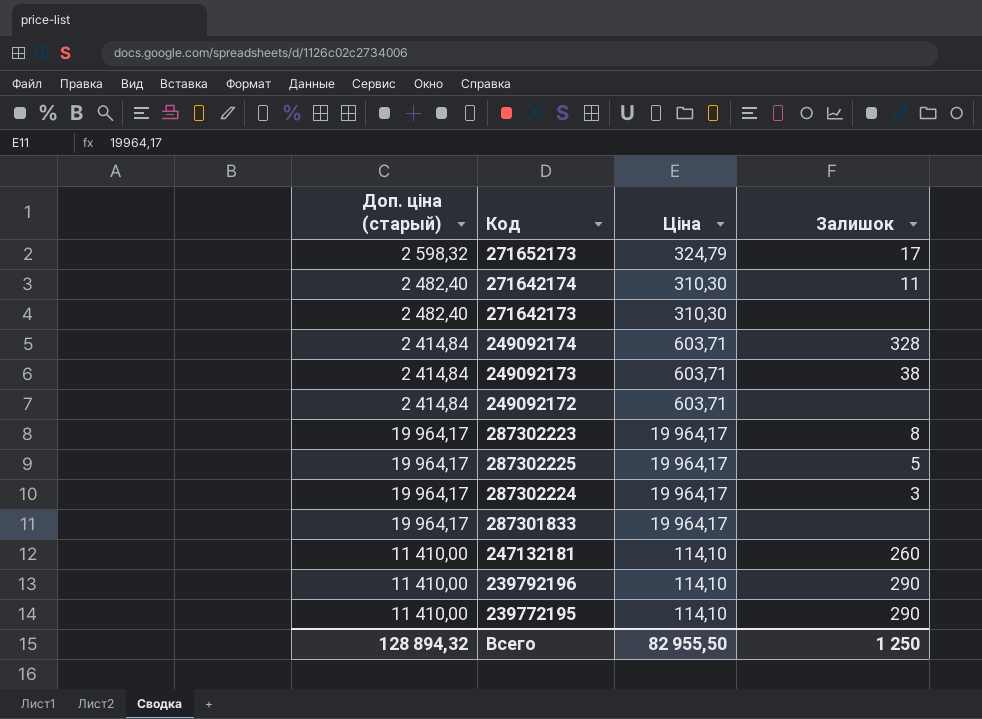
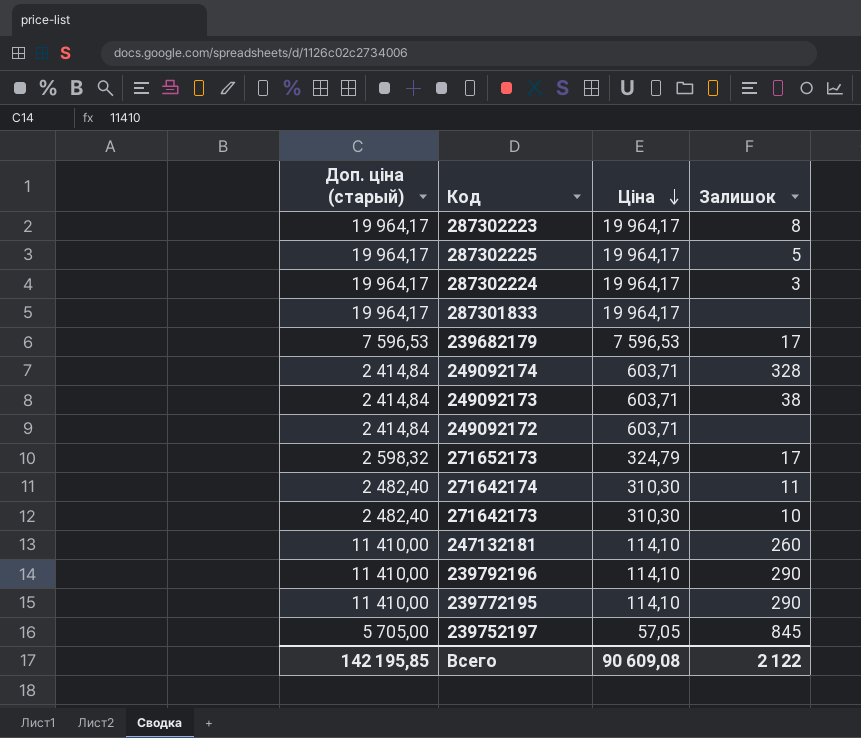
row order: none -> Ціна descending
row 239682179: none -> 7 596,53 | 7 596,53 | 17
271642173 | Залишок: none -> 10
row 239752197: none -> 5 705,00 | 57,05 | 845
Всего | Доп. ціна (старый): 128 894,32 -> 142 195,85
Всего | Ціна: 82 955,50 -> 90 609,08
Всего | Залишок: 1 250 -> 2 122

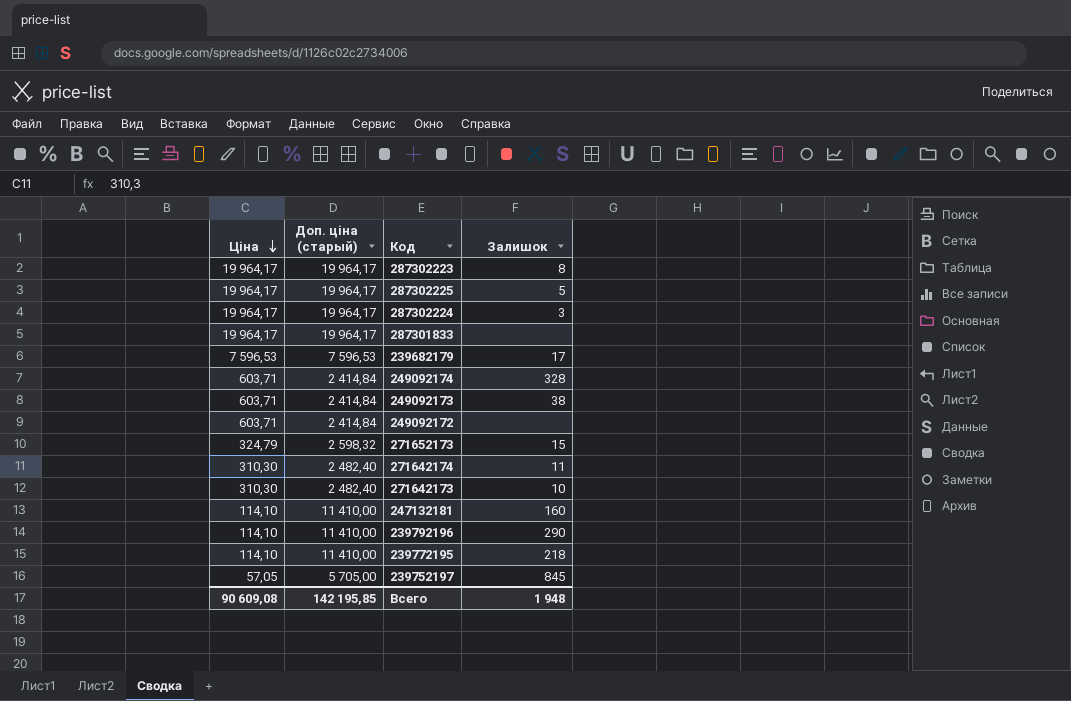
column Ціна | position: 3 -> 1
271652173 | Залишок: 17 -> 15
247132181 | Залишок: 260 -> 160
239772195 | Залишок: 290 -> 218
Всего | Залишок: 2 122 -> 1 948

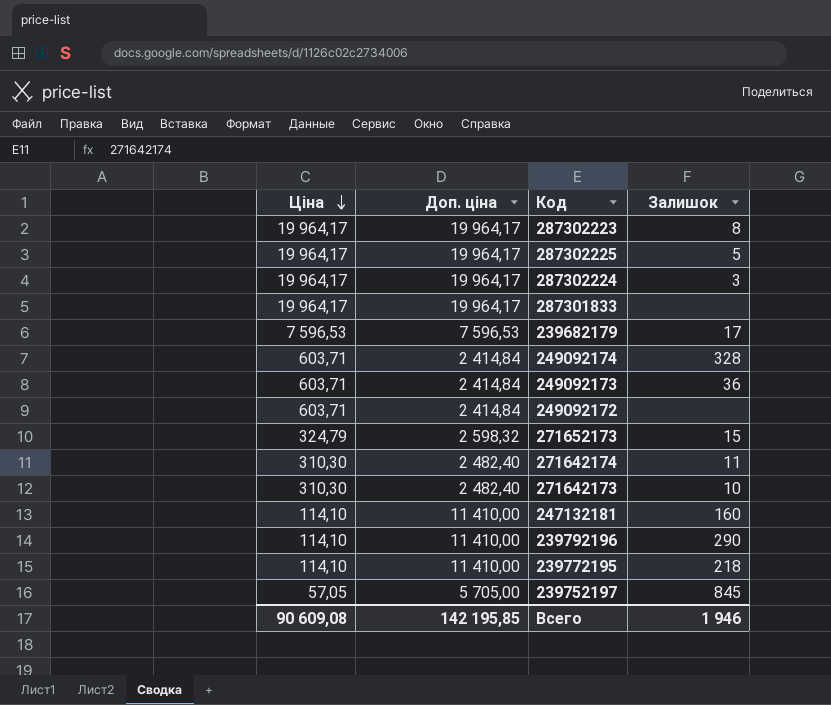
column name: Доп. ціна (старый) -> Доп. ціна
249092173 | Залишок: 38 -> 36
Всего | Залишок: 1 948 -> 1 946

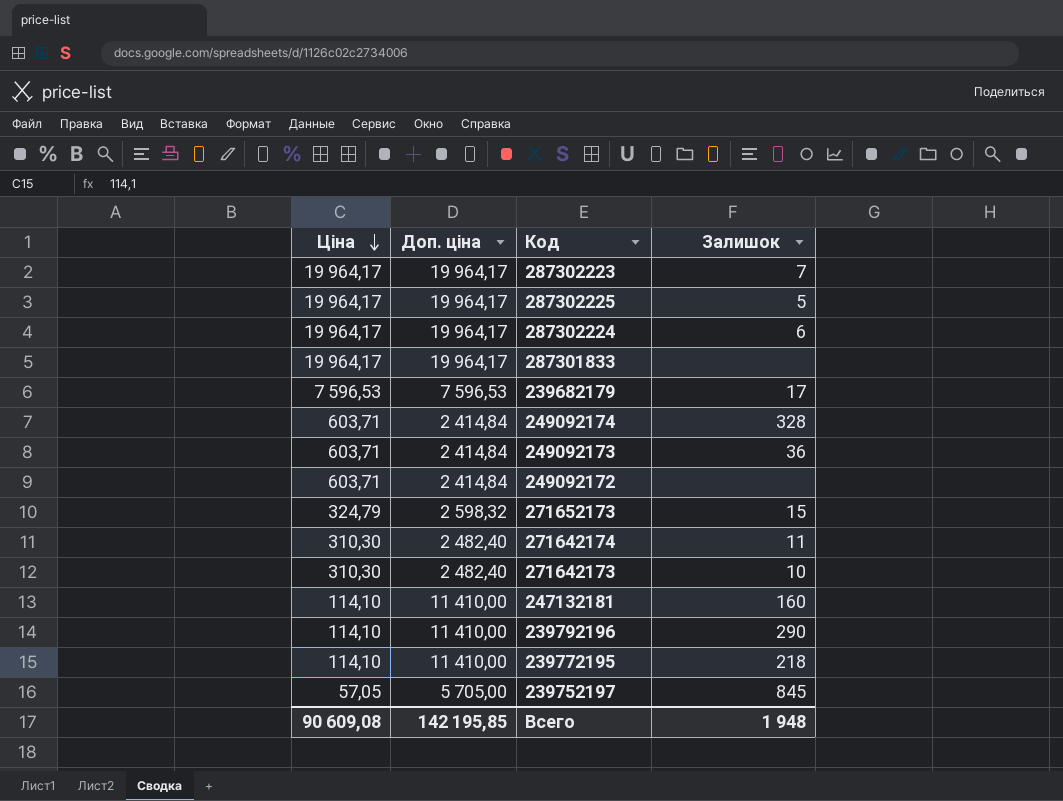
287302223 | Залишок: 8 -> 7
287302224 | Залишок: 3 -> 6
Всего | Залишок: 1 946 -> 1 948

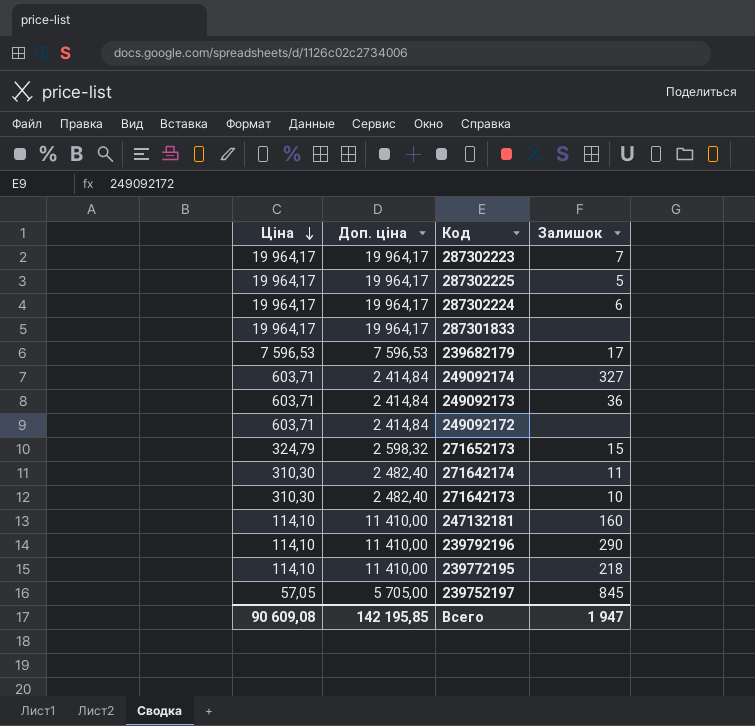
249092174 | Залишок: 328 -> 327
Всего | Залишок: 1 948 -> 1 947

